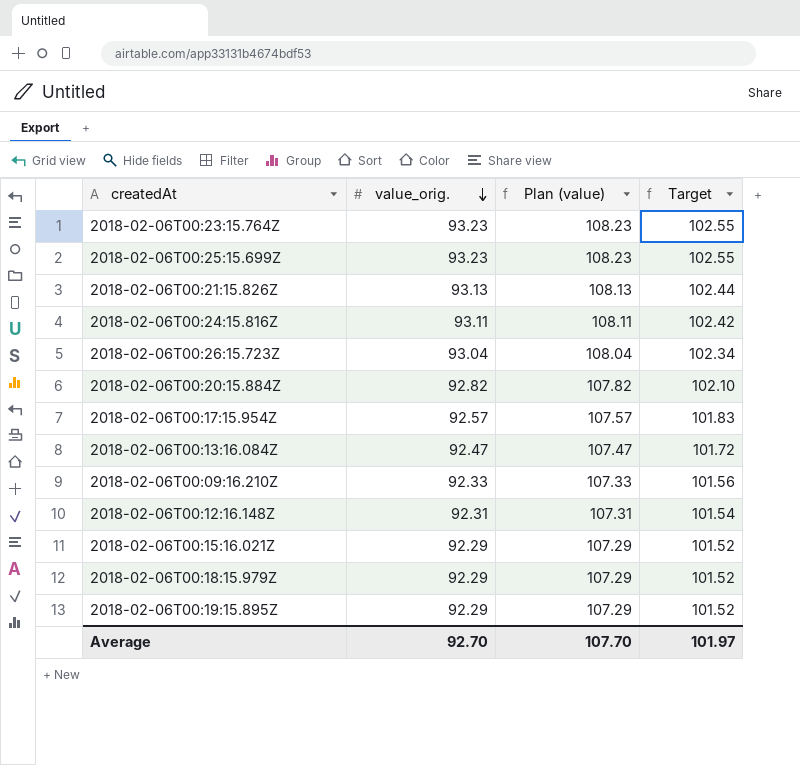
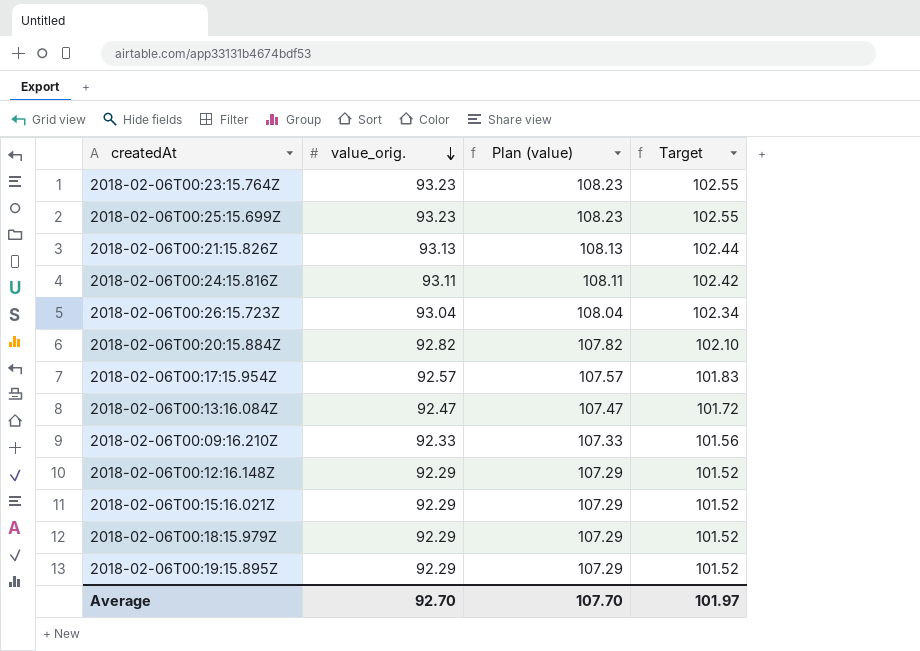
2018-02-06T00:12:16.148Z | value_orig.: 92.31 -> 92.29
2018-02-06T00:12:16.148Z | Plan (value): 107.31 -> 107.29
2018-02-06T00:12:16.148Z | Target: 101.54 -> 101.52

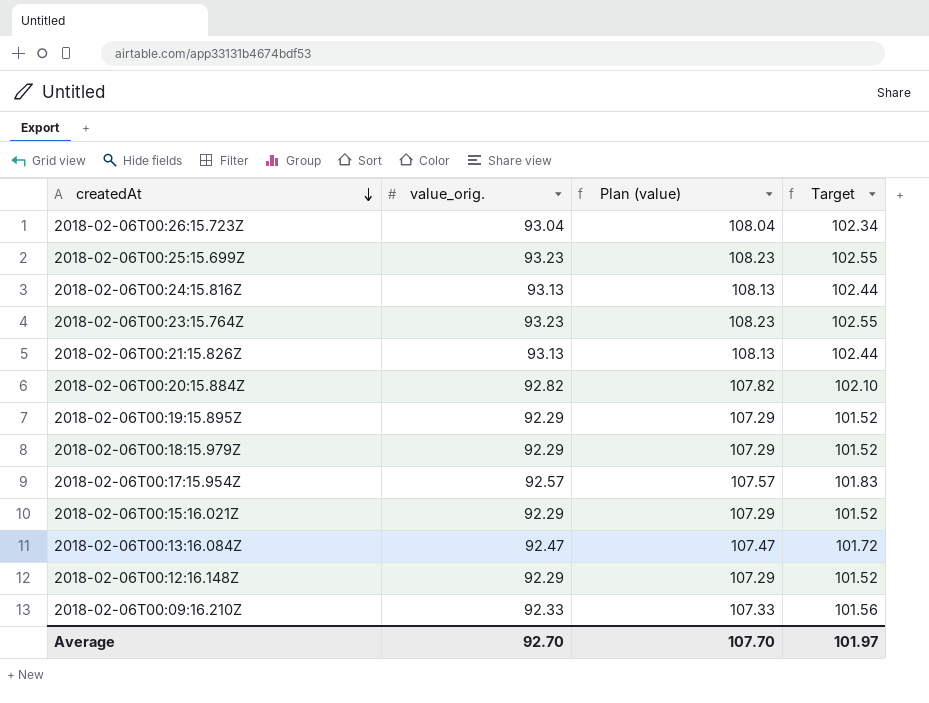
row order: value_orig. descending -> createdAt descending
2018-02-06T00:24:15.816Z | value_orig.: 93.11 -> 93.13
2018-02-06T00:24:15.816Z | Plan (value): 108.11 -> 108.13
2018-02-06T00:24:15.816Z | Target: 102.42 -> 102.44

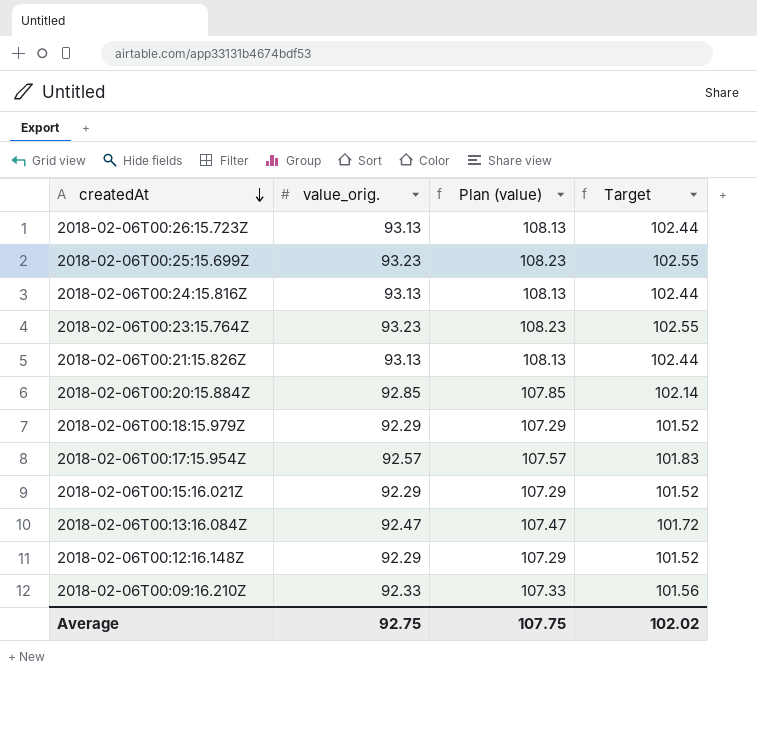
row 2018-02-06T00:19:15.895Z: 92.29 | 107.29 | 101.52 -> none
2018-02-06T00:26:15.723Z | value_orig.: 93.04 -> 93.13
2018-02-06T00:26:15.723Z | Plan (value): 108.04 -> 108.13
2018-02-06T00:26:15.723Z | Target: 102.34 -> 102.44
2018-02-06T00:20:15.884Z | value_orig.: 92.82 -> 92.85
2018-02-06T00:20:15.884Z | Plan (value): 107.82 -> 107.85
2018-02-06T00:20:15.884Z | Target: 102.10 -> 102.14
Average | value_orig.: 92.70 -> 92.75
Average | Plan (value): 107.70 -> 107.75
Average | Target: 101.97 -> 102.02

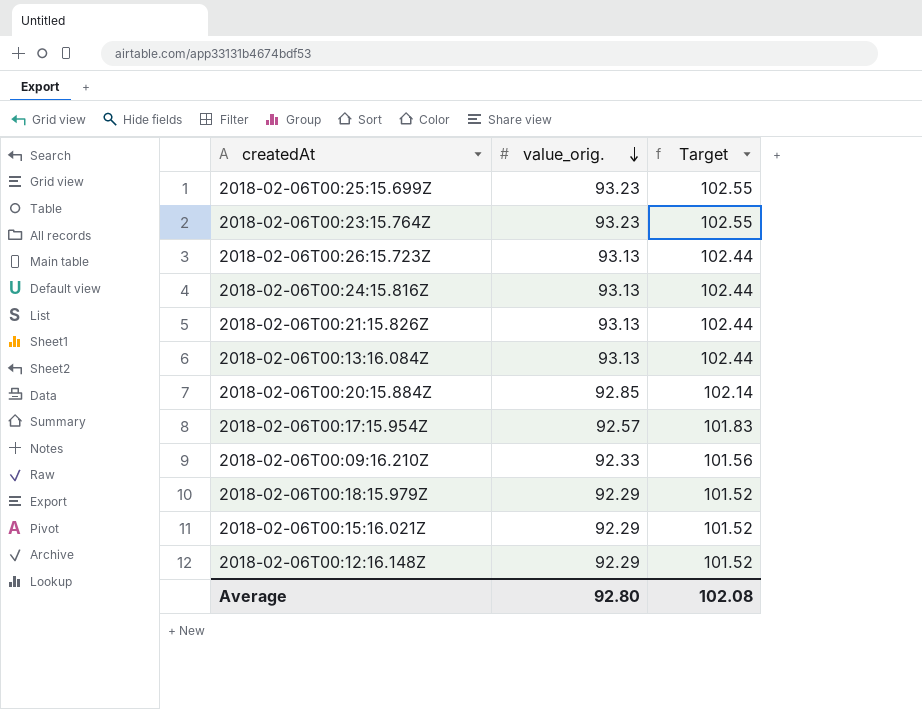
row order: createdAt descending -> value_orig. descending
column Plan (value) | formula: [value_orig.] + 15 -> none
2018-02-06T00:13:16.084Z | value_orig.: 92.47 -> 93.13
2018-02-06T00:13:16.084Z | Target: 101.72 -> 102.44
Average | value_orig.: 92.75 -> 92.80
Average | Target: 102.02 -> 102.08

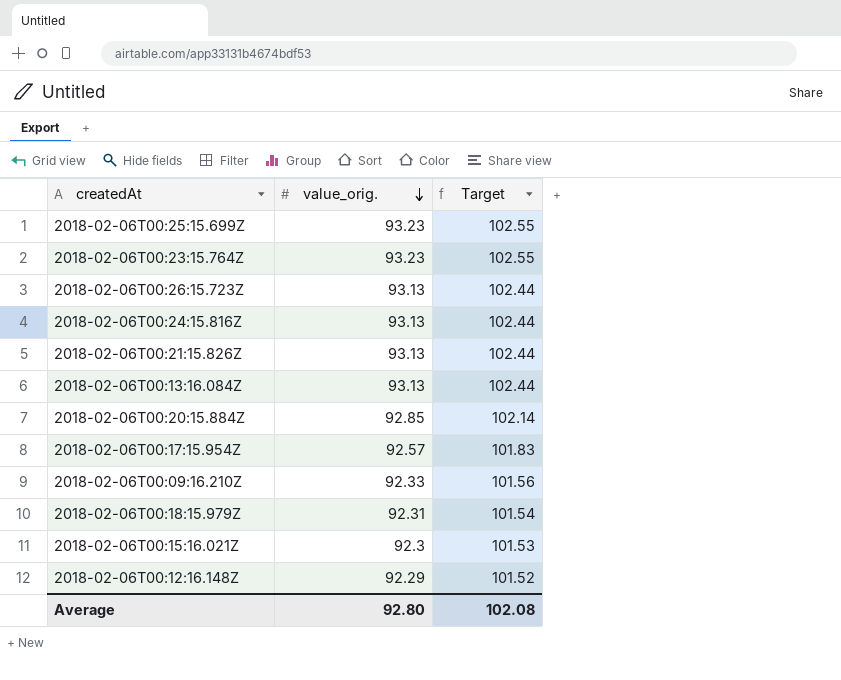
2018-02-06T00:18:15.979Z | value_orig.: 92.29 -> 92.31
2018-02-06T00:18:15.979Z | Target: 101.52 -> 101.54
2018-02-06T00:15:16.021Z | value_orig.: 92.29 -> 92.3
2018-02-06T00:15:16.021Z | Target: 101.52 -> 101.53

